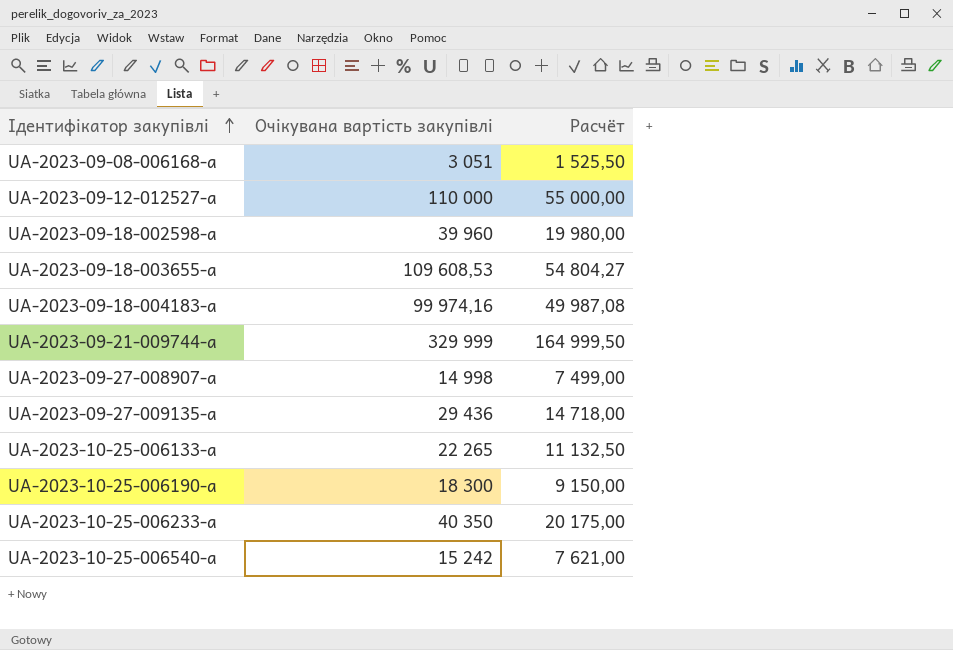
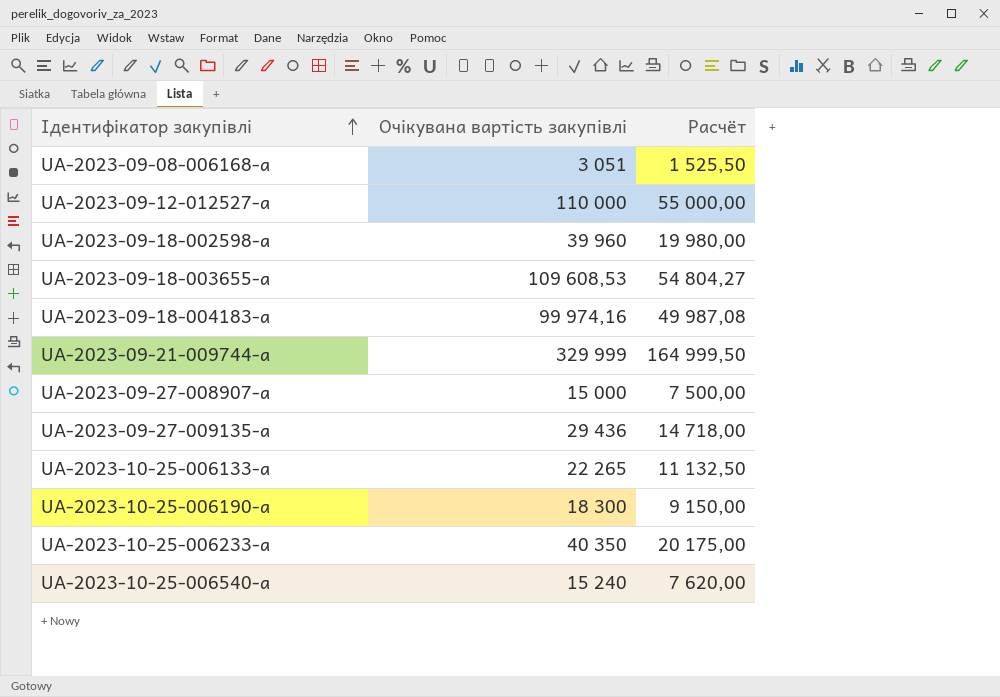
UA-2023-09-27-008907-a | Очікувана вартість закупівлі: 14 998 -> 15 000
UA-2023-09-27-008907-a | Расчёт: 7 499,00 -> 7 500,00
UA-2023-10-25-006540-a | Очікувана вартість закупівлі: 15 242 -> 15 240
UA-2023-10-25-006540-a | Расчёт: 7 621,00 -> 7 620,00

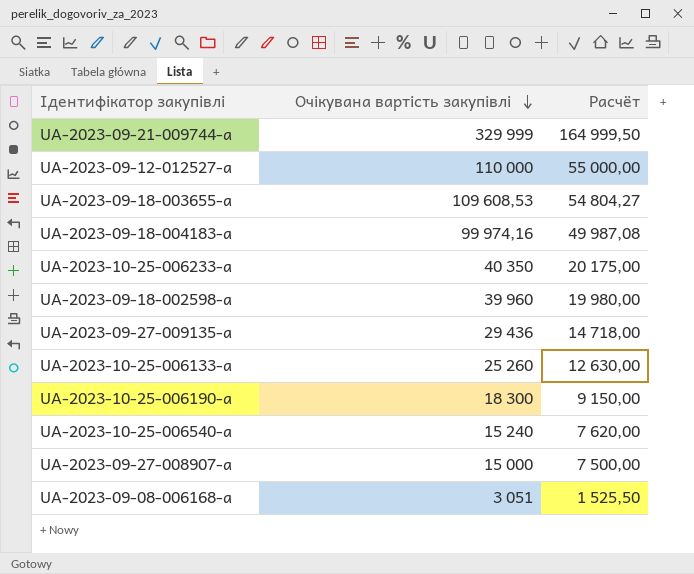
row order: Ідентифікатор закупівлі ascending -> Очікувана вартість закупівлі descending
UA-2023-10-25-006133-a | Очікувана вартість закупівлі: 22 265 -> 25 260
UA-2023-10-25-006133-a | Расчёт: 11 132,50 -> 12 630,00

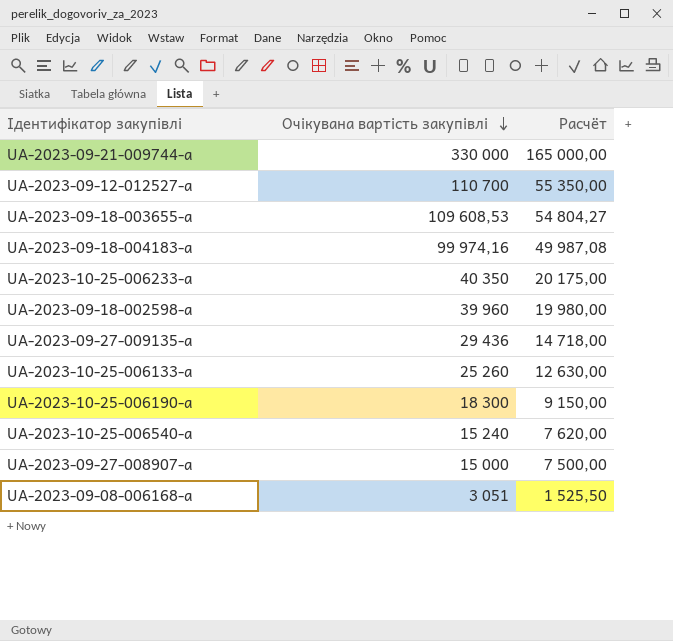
UA-2023-09-21-009744-a | Очікувана вартість закупівлі: 329 999 -> 330 000
UA-2023-09-21-009744-a | Расчёт: 164 999,50 -> 165 000,00
UA-2023-09-12-012527-a | Очікувана вартість закупівлі: 110 000 -> 110 700
UA-2023-09-12-012527-a | Расчёт: 55 000,00 -> 55 350,00

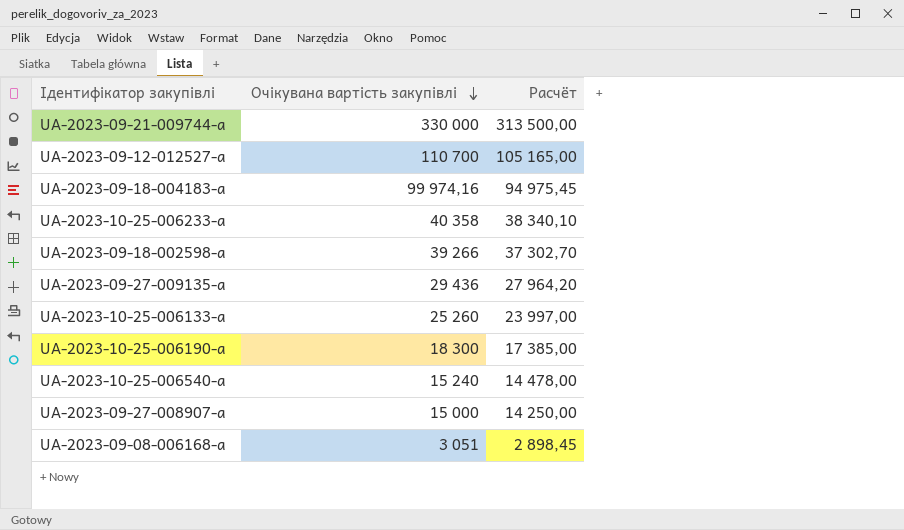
column Расчёт | formula: [Очікувана вартість закупівлі] * 0,5 -> [Очікувана вартість закупівлі] * 0,95
row UA-2023-09-18-003655-a: 109 608,53 | 54 804,27 -> none
UA-2023-10-25-006233-a | Очікувана вартість закупівлі: 40 350 -> 40 358
UA-2023-09-18-002598-a | Очікувана вартість закупівлі: 39 960 -> 39 266

